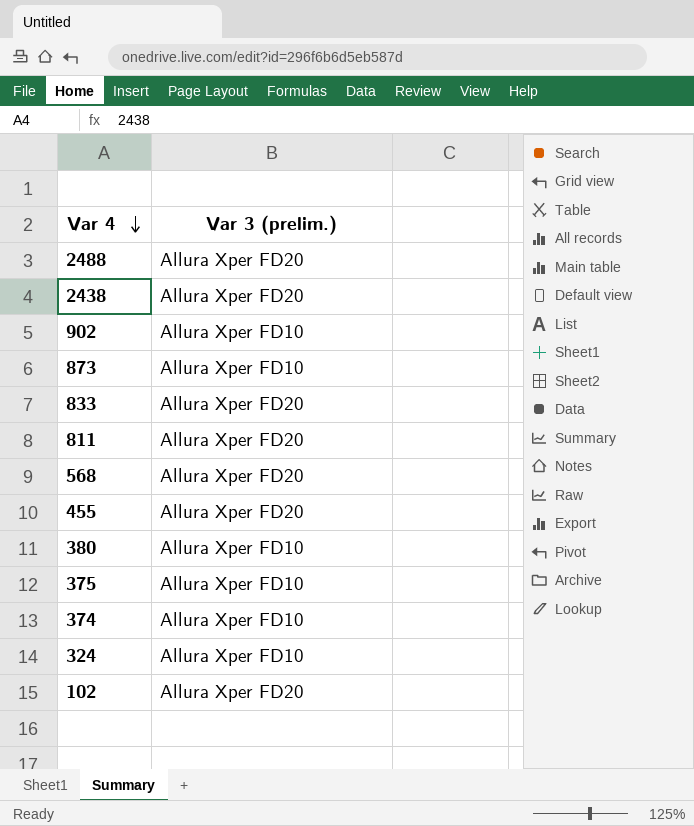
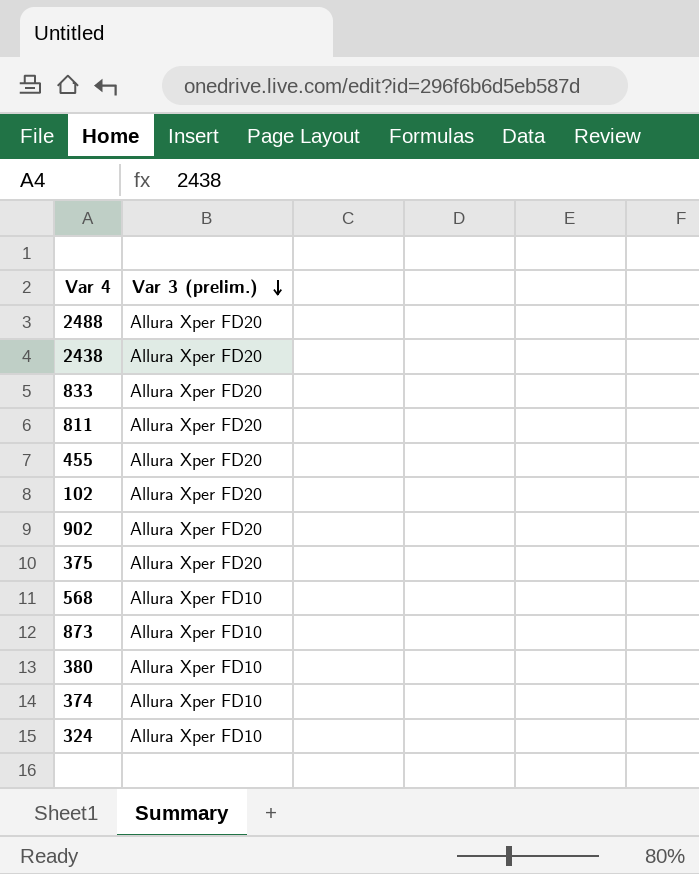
row order: Var 4 descending -> Var 3 (prelim.) descending
902 | Var 3 (prelim.): Allura Xper FD10 -> Allura Xper FD20
375 | Var 3 (prelim.): Allura Xper FD10 -> Allura Xper FD20
568 | Var 3 (prelim.): Allura Xper FD20 -> Allura Xper FD10

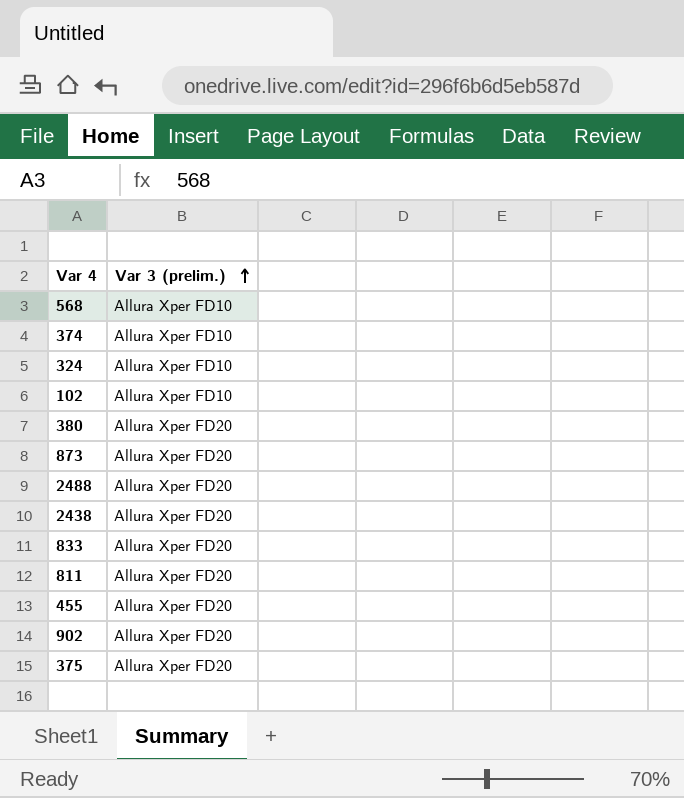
row order: Var 3 (prelim.) descending -> Var 3 (prelim.) ascending
102 | Var 3 (prelim.): Allura Xper FD20 -> Allura Xper FD10
380 | Var 3 (prelim.): Allura Xper FD10 -> Allura Xper FD20
873 | Var 3 (prelim.): Allura Xper FD10 -> Allura Xper FD20

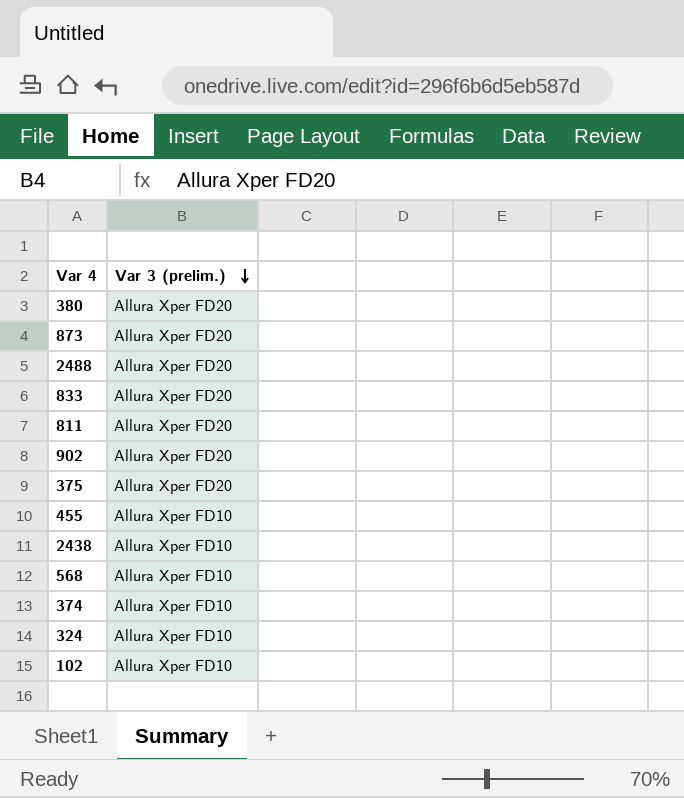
row order: Var 3 (prelim.) ascending -> Var 3 (prelim.) descending
455 | Var 3 (prelim.): Allura Xper FD20 -> Allura Xper FD10
2438 | Var 3 (prelim.): Allura Xper FD20 -> Allura Xper FD10

